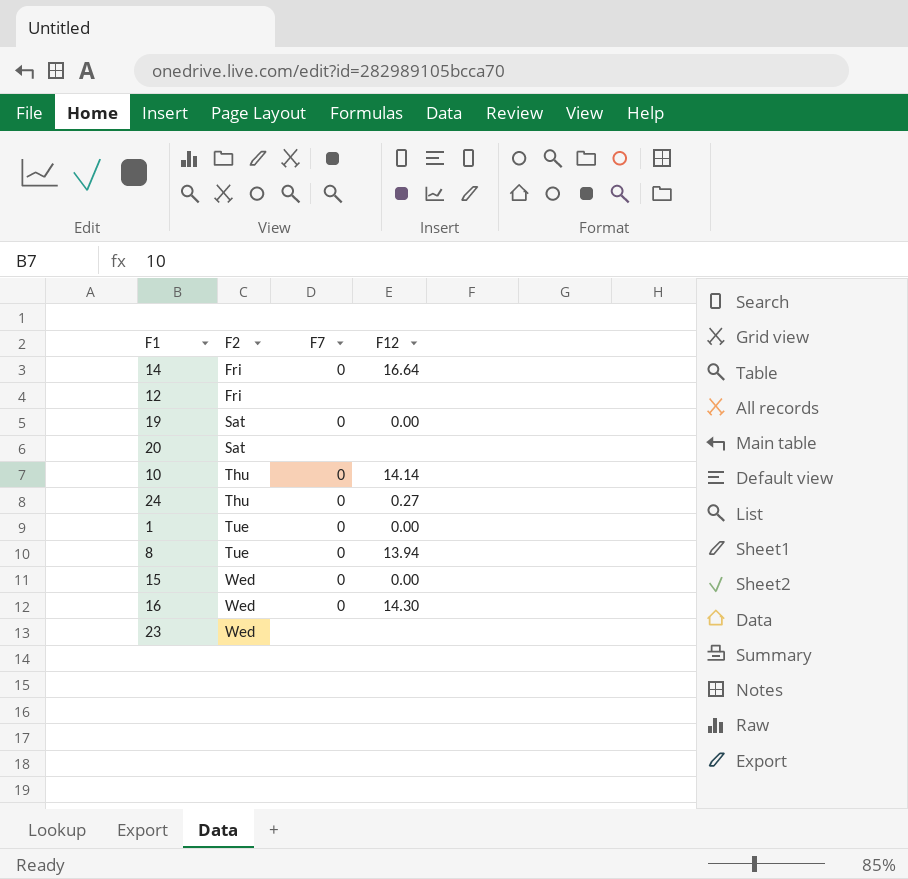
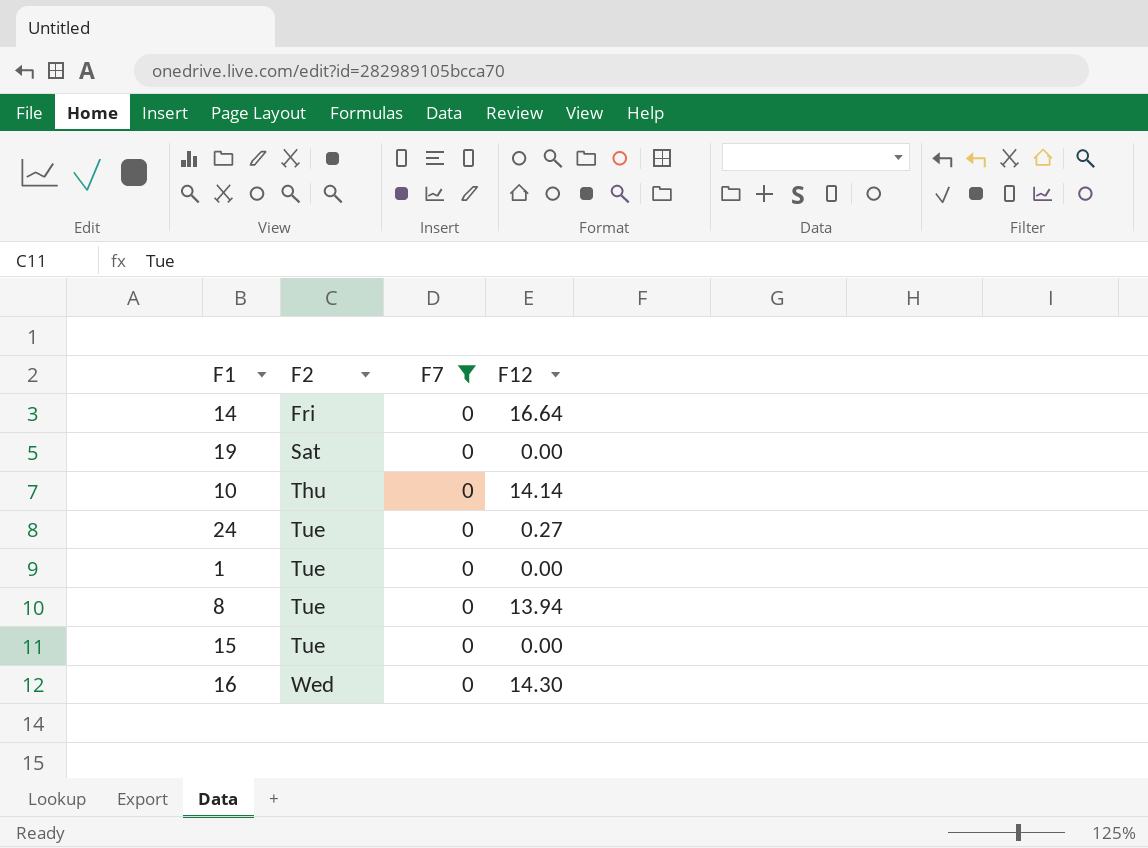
filter: none -> F7 = 0
24 | F2: Thu -> Tue
15 | F2: Wed -> Tue

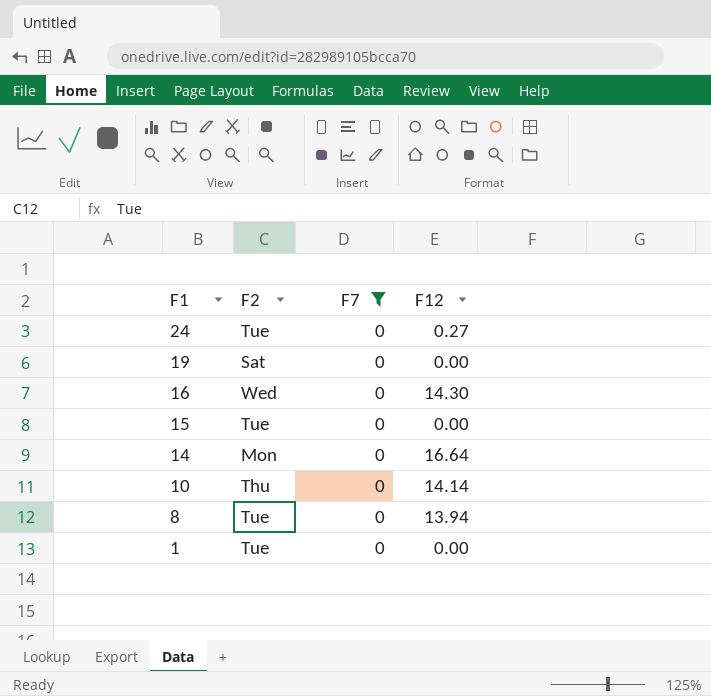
row order: F2 ascending -> F1 descending
14 | F2: Fri -> Mon

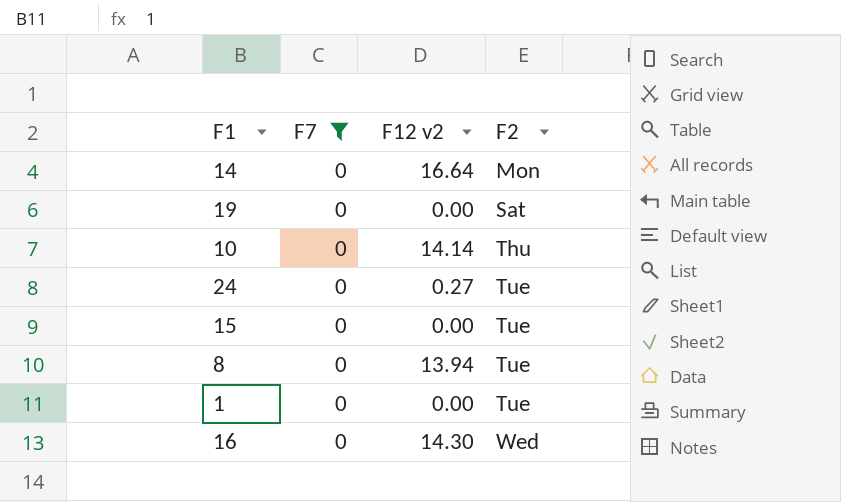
row order: F1 descending -> F2 ascending
column name: F12 -> F12 v2
column F2 | position: 2 -> 4

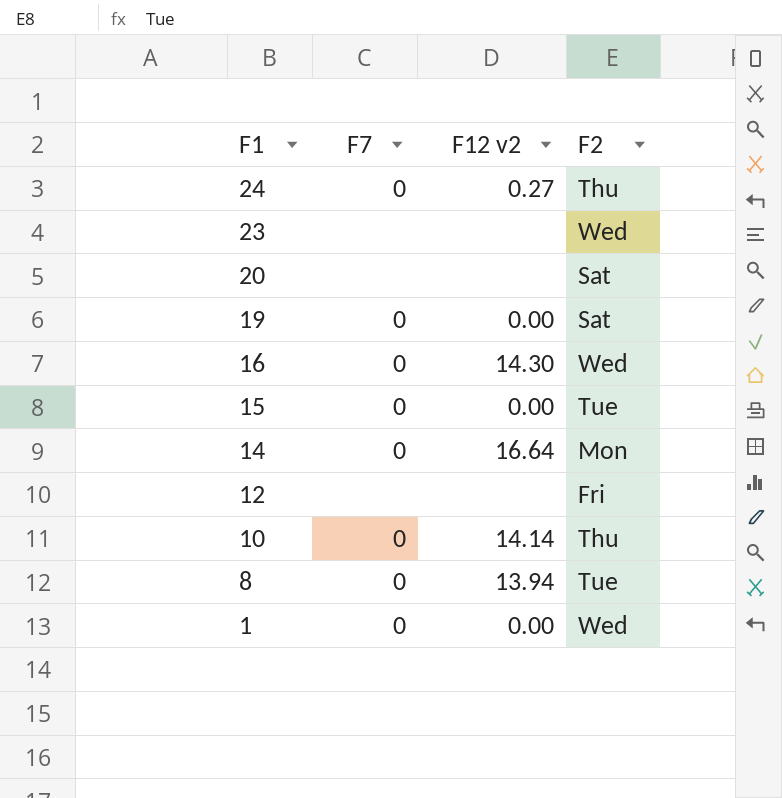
filter: F7 = 0 -> none
row order: F2 ascending -> F1 descending
24 | F2: Tue -> Thu
1 | F2: Tue -> Wed

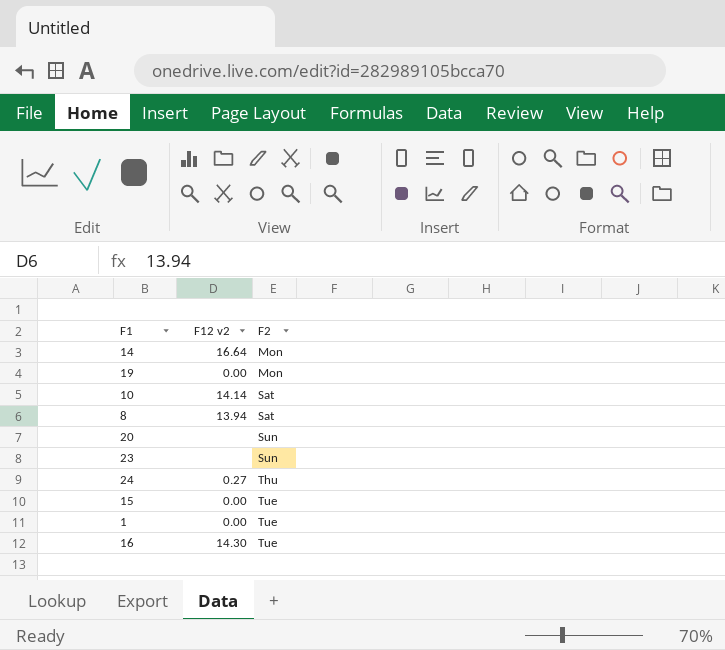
row order: F1 descending -> F2 ascending
column F7 | position: 2 -> none
row 12: none | none | Fri -> none
19 | F2: Sat -> Mon
10 | F2: Thu -> Sat
8 | F2: Tue -> Sat
20 | F2: Sat -> Sun
23 | F2: Wed -> Sun
1 | F2: Wed -> Tue
16 | F2: Wed -> Tue

